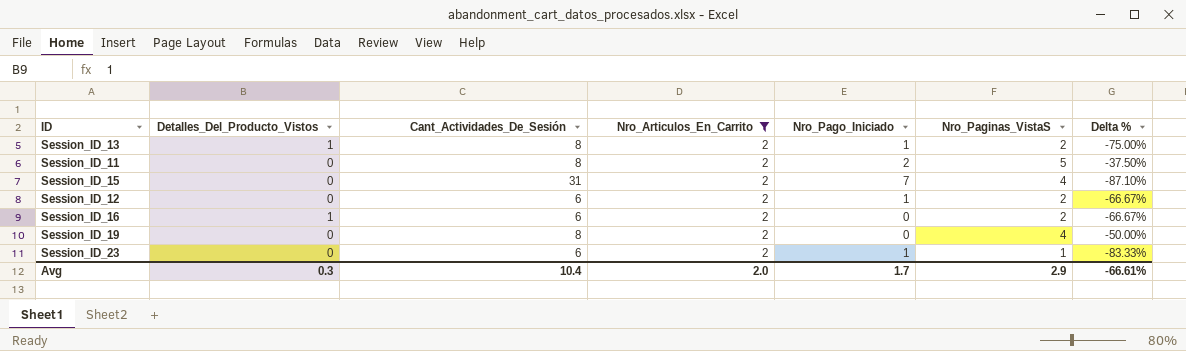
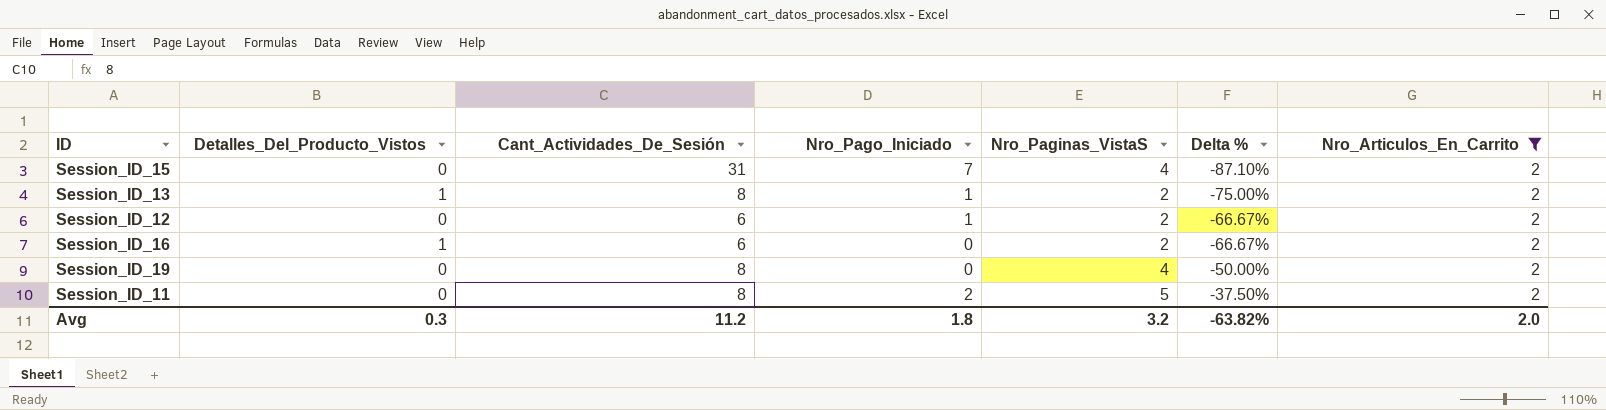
row order: none -> Delta % ascending
column Nro_Articulos_En_Carrito | position: 4 -> 7
row Session_ID_23: 0 | 6 | 2 | 1 | 1 | -83.33% -> none
Avg | Cant_Actividades_De_Sesión: 10.4 -> 11.2
Avg | Nro_Pago_Iniciado: 1.7 -> 1.8
Avg | Nro_Paginas_VistaS: 2.9 -> 3.2
Avg | Delta %: -66.61% -> -63.82%

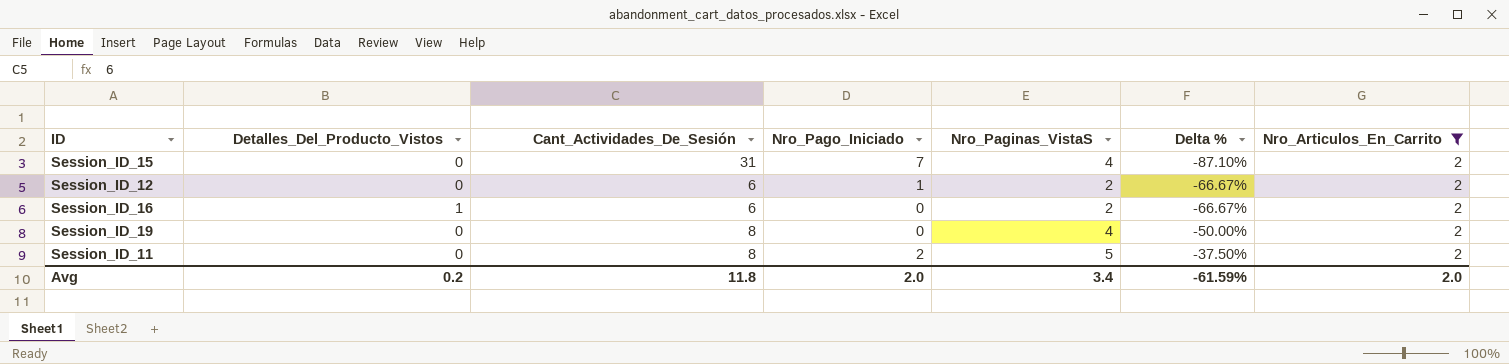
row Session_ID_13: 1 | 8 | 1 | 2 | -75.00% | 2 -> none
Avg | Detalles_Del_Producto_Vistos: 0.3 -> 0.2
Avg | Cant_Actividades_De_Sesión: 11.2 -> 11.8
Avg | Nro_Pago_Iniciado: 1.8 -> 2.0
Avg | Nro_Paginas_VistaS: 3.2 -> 3.4
Avg | Delta %: -63.82% -> -61.59%

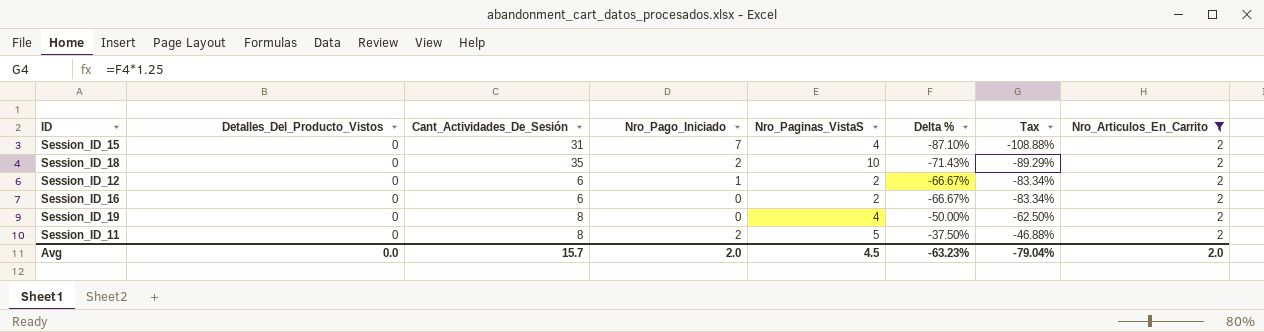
column Tax | formula: none -> [Delta %] * 1.25
row Session_ID_18: none -> 0 | 35 | 2 | 10 | -71.43% | -89.29% | 2
Session_ID_16 | Detalles_Del_Producto_Vistos: 1 -> 0
Avg | Detalles_Del_Producto_Vistos: 0.2 -> 0.0
Avg | Cant_Actividades_De_Sesión: 11.8 -> 15.7
Avg | Nro_Paginas_VistaS: 3.4 -> 4.5
Avg | Delta %: -61.59% -> -63.23%

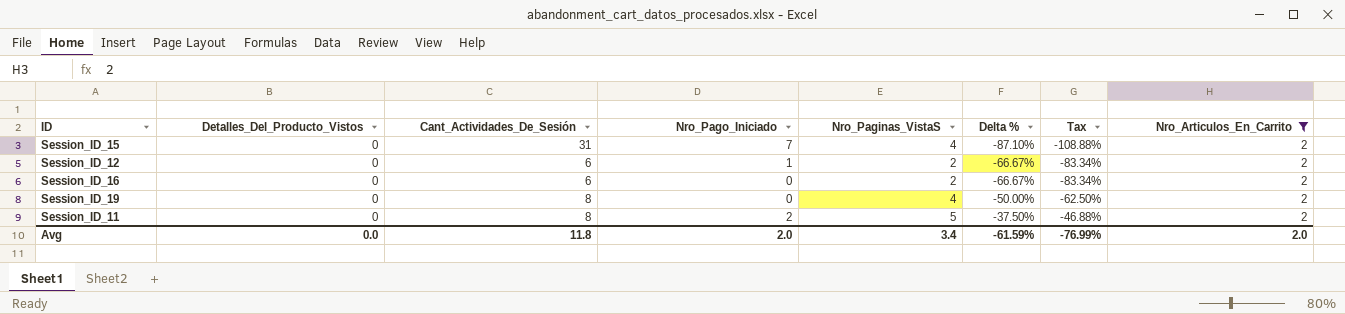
row Session_ID_18: 0 | 35 | 2 | 10 | -71.43% | -89.29% | 2 -> none
Avg | Cant_Actividades_De_Sesión: 15.7 -> 11.8
Avg | Nro_Paginas_VistaS: 4.5 -> 3.4
Avg | Delta %: -63.23% -> -61.59%
Avg | Tax: -79.04% -> -76.99%

